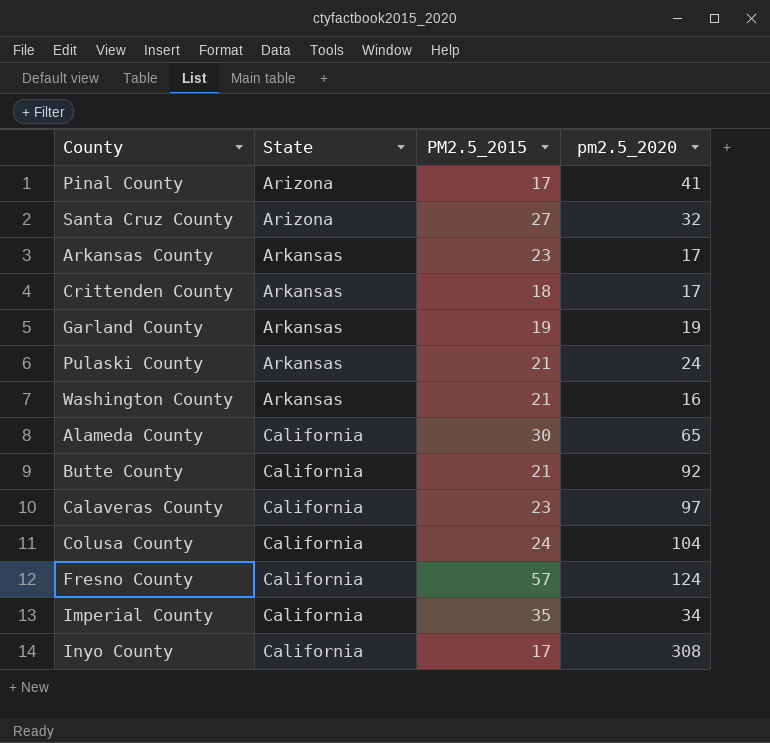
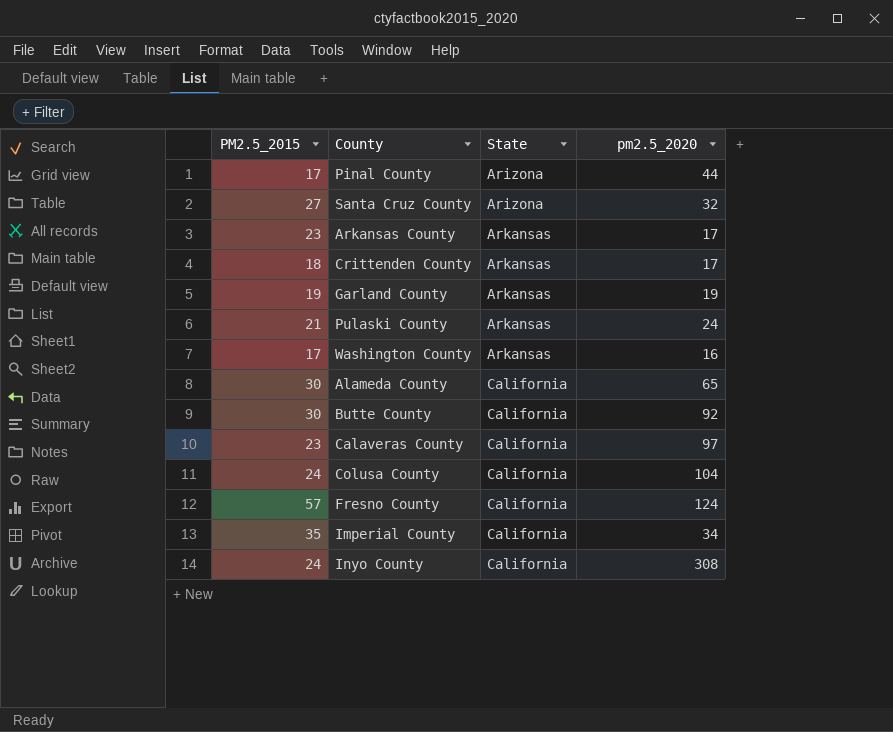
column PM2.5_2015 | position: 3 -> 1
Pinal County | pm2.5_2020: 41 -> 44
Washington County | PM2.5_2015: 21 -> 17
Butte County | PM2.5_2015: 21 -> 30
Inyo County | PM2.5_2015: 17 -> 24

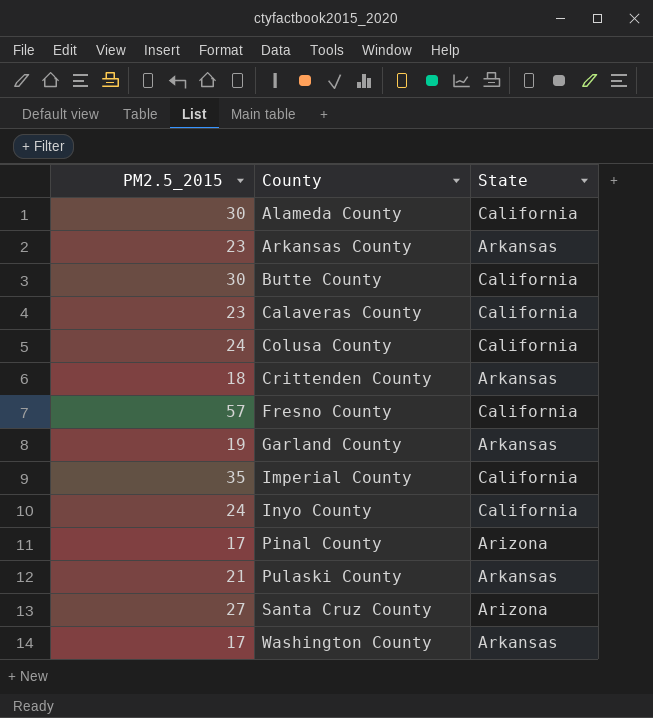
row order: State ascending -> County ascending
column pm2.5_2020 | position: 4 -> none

